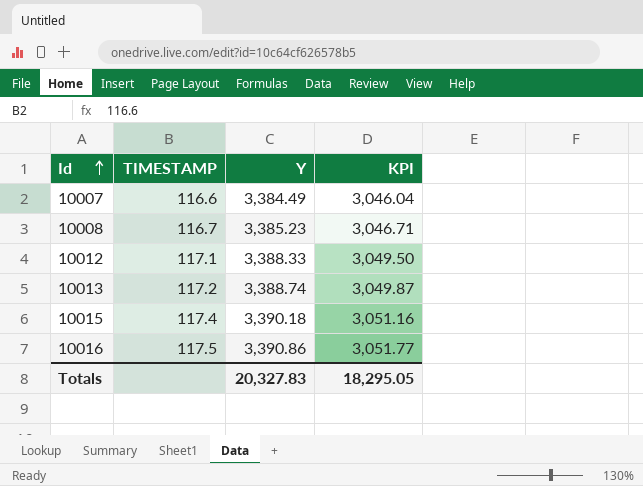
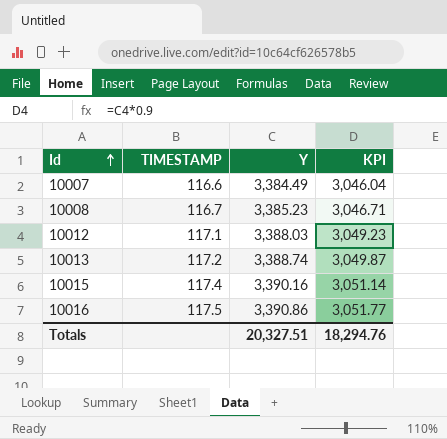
10012 | Y: 3,388.33 -> 3,388.03
10012 | KPI: 3,049.50 -> 3,049.23
10015 | Y: 3,390.18 -> 3,390.16
10015 | KPI: 3,051.16 -> 3,051.14
Totals | Y: 20,327.83 -> 20,327.51
Totals | KPI: 18,295.05 -> 18,294.76

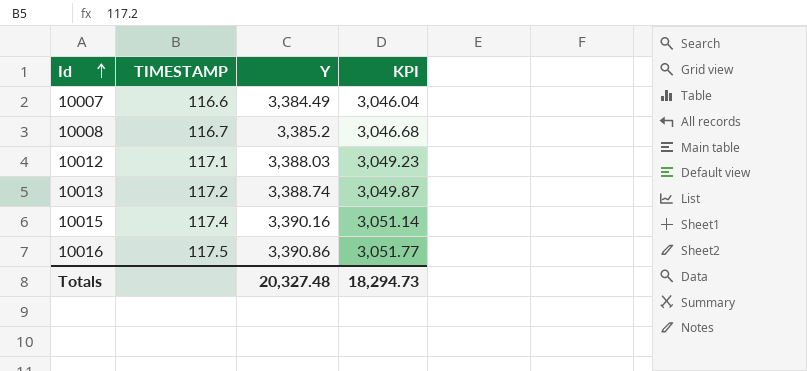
10008 | Y: 3,385.23 -> 3,385.2
10008 | KPI: 3,046.71 -> 3,046.68
Totals | Y: 20,327.51 -> 20,327.48
Totals | KPI: 18,294.76 -> 18,294.73

